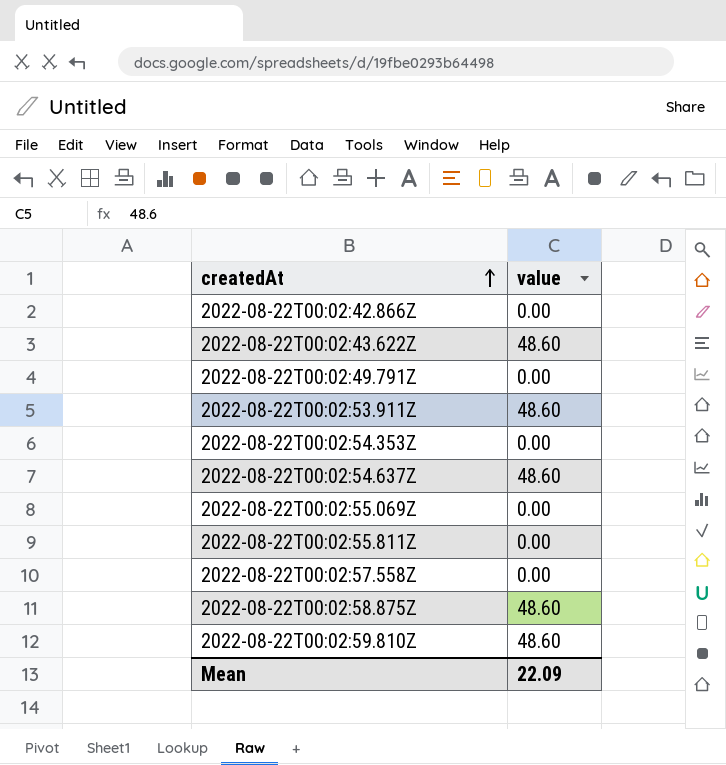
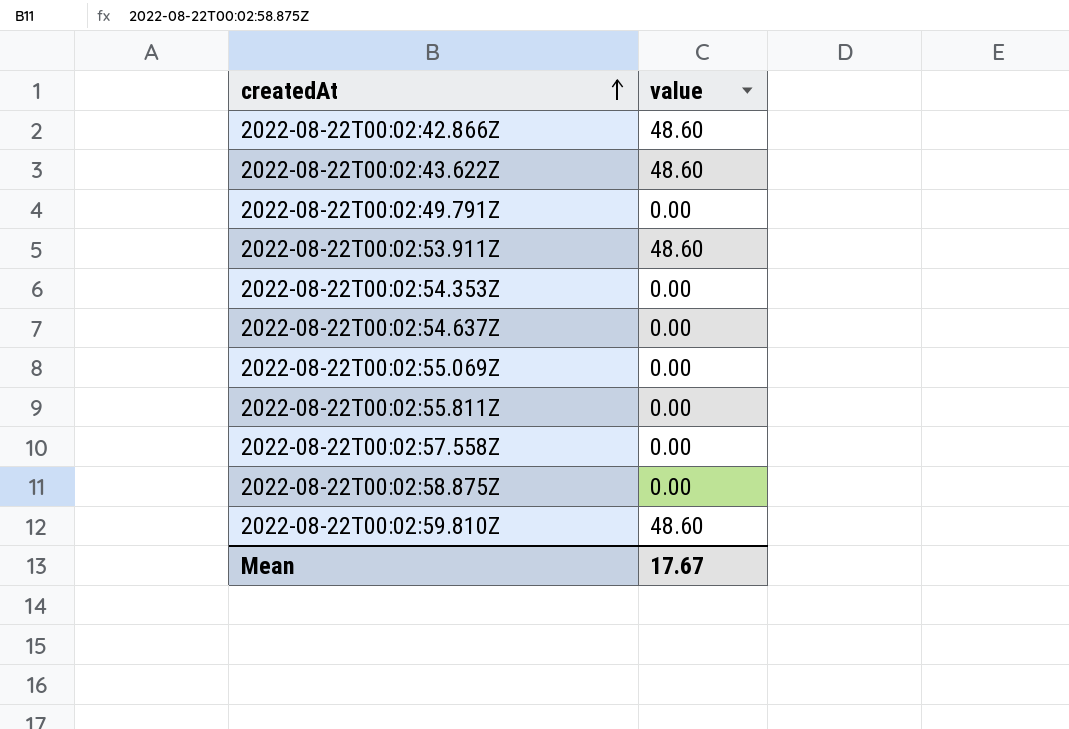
2022-08-22T00:02:42.866Z | value: 0.00 -> 48.60
2022-08-22T00:02:54.637Z | value: 48.60 -> 0.00
2022-08-22T00:02:58.875Z | value: 48.60 -> 0.00
Mean | value: 22.09 -> 17.67

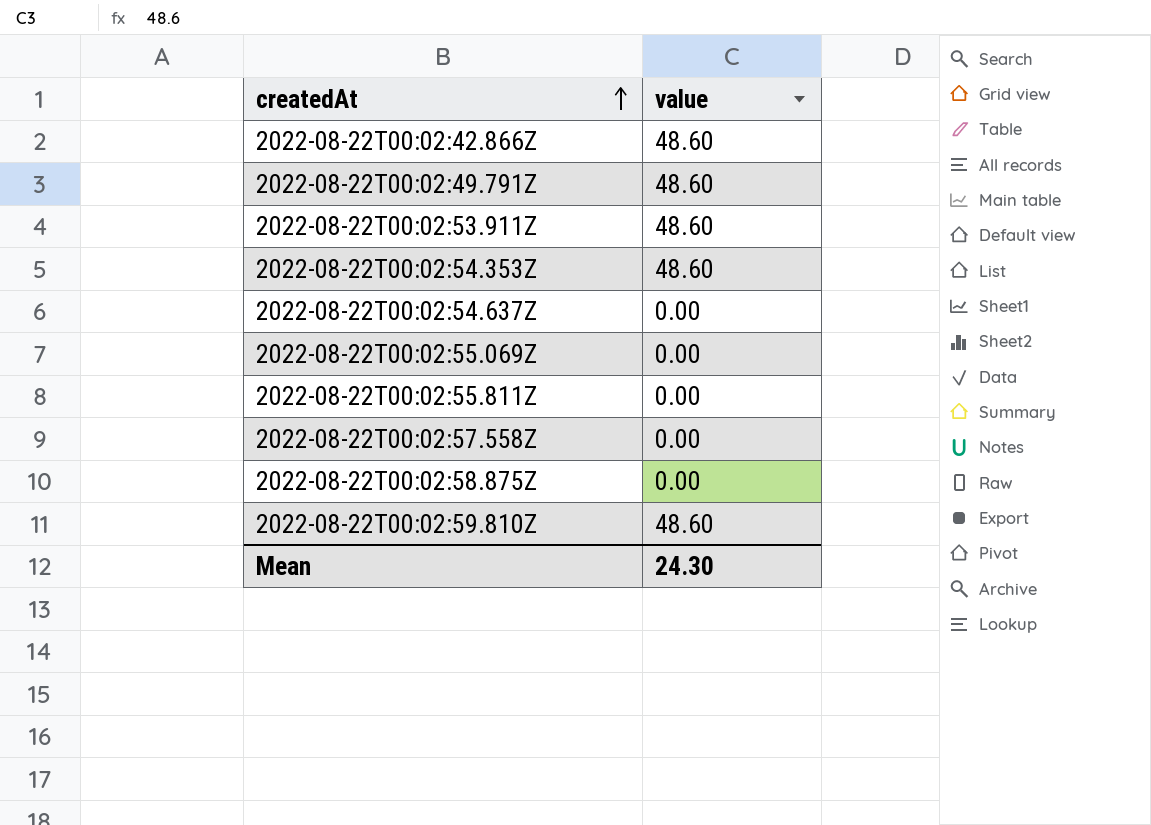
row 2022-08-22T00:02:43.622Z: 48.60 -> none
2022-08-22T00:02:49.791Z | value: 0.00 -> 48.60
2022-08-22T00:02:54.353Z | value: 0.00 -> 48.60
Mean | value: 17.67 -> 24.30

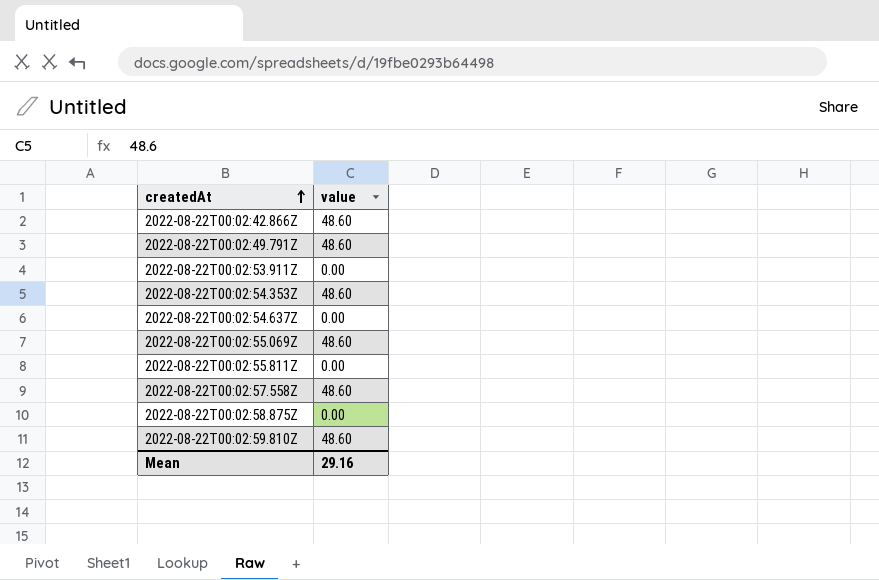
2022-08-22T00:02:53.911Z | value: 48.60 -> 0.00
2022-08-22T00:02:55.069Z | value: 0.00 -> 48.60
2022-08-22T00:02:57.558Z | value: 0.00 -> 48.60
Mean | value: 24.30 -> 29.16

